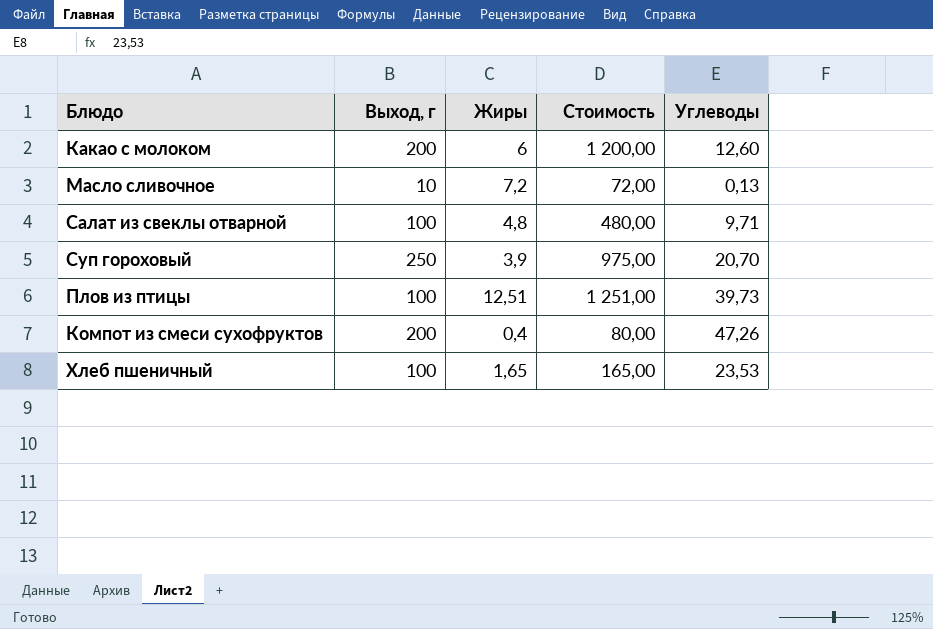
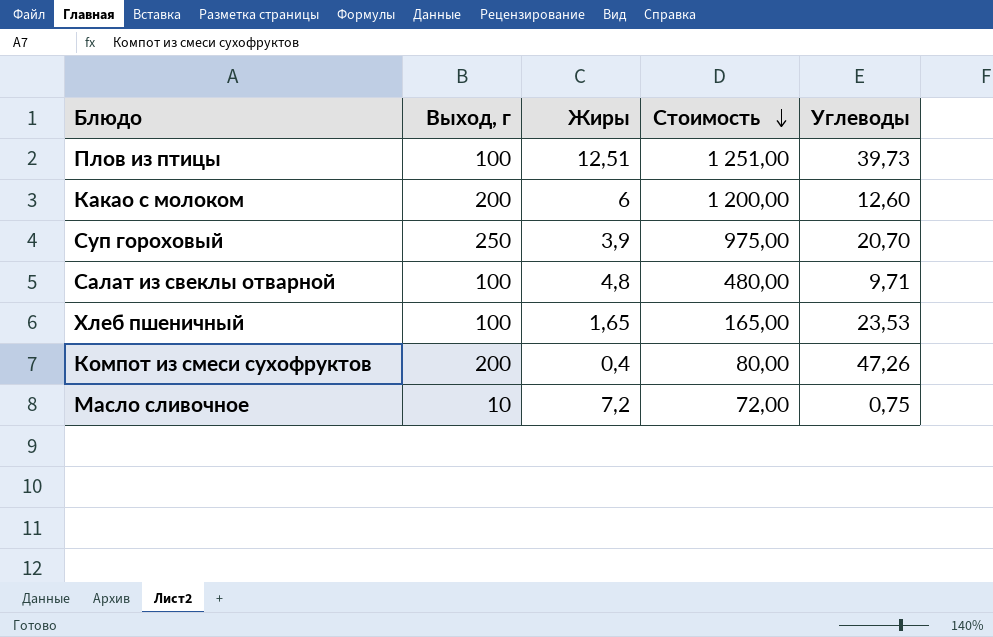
row order: none -> Стоимость descending
Масло сливочное | Углеводы: 0,13 -> 0,75

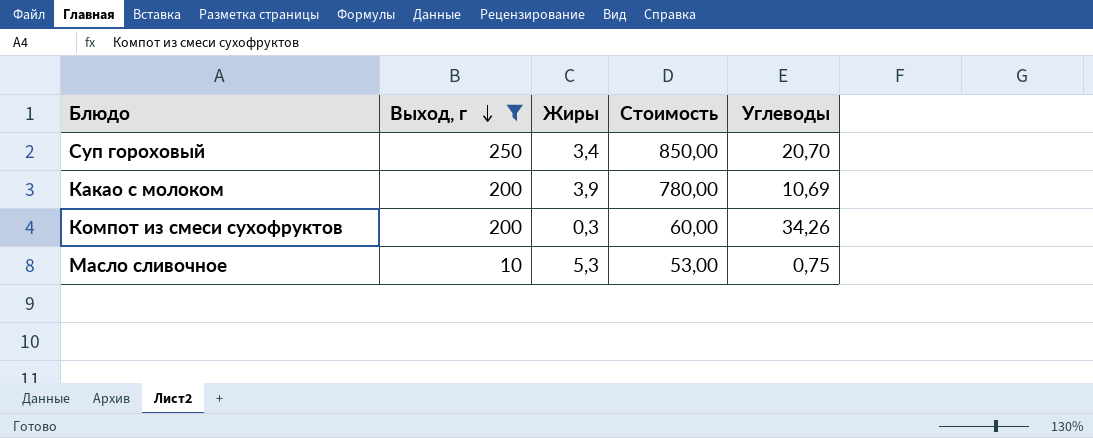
filter: none -> Выход, г != 100
row order: Стоимость descending -> Выход, г descending
Суп гороховый | Жиры: 3,9 -> 3,4
Суп гороховый | Стоимость: 975,00 -> 850,00
Какао с молоком | Жиры: 6 -> 3,9
Какао с молоком | Стоимость: 1 200,00 -> 780,00
Какао с молоком | Углеводы: 12,60 -> 10,69
Компот из смеси сухофруктов | Жиры: 0,4 -> 0,3
Компот из смеси сухофруктов | Стоимость: 80,00 -> 60,00
Компот из смеси сухофруктов | Углеводы: 47,26 -> 34,26
Масло сливочное | Жиры: 7,2 -> 5,3
Масло сливочное | Стоимость: 72,00 -> 53,00

